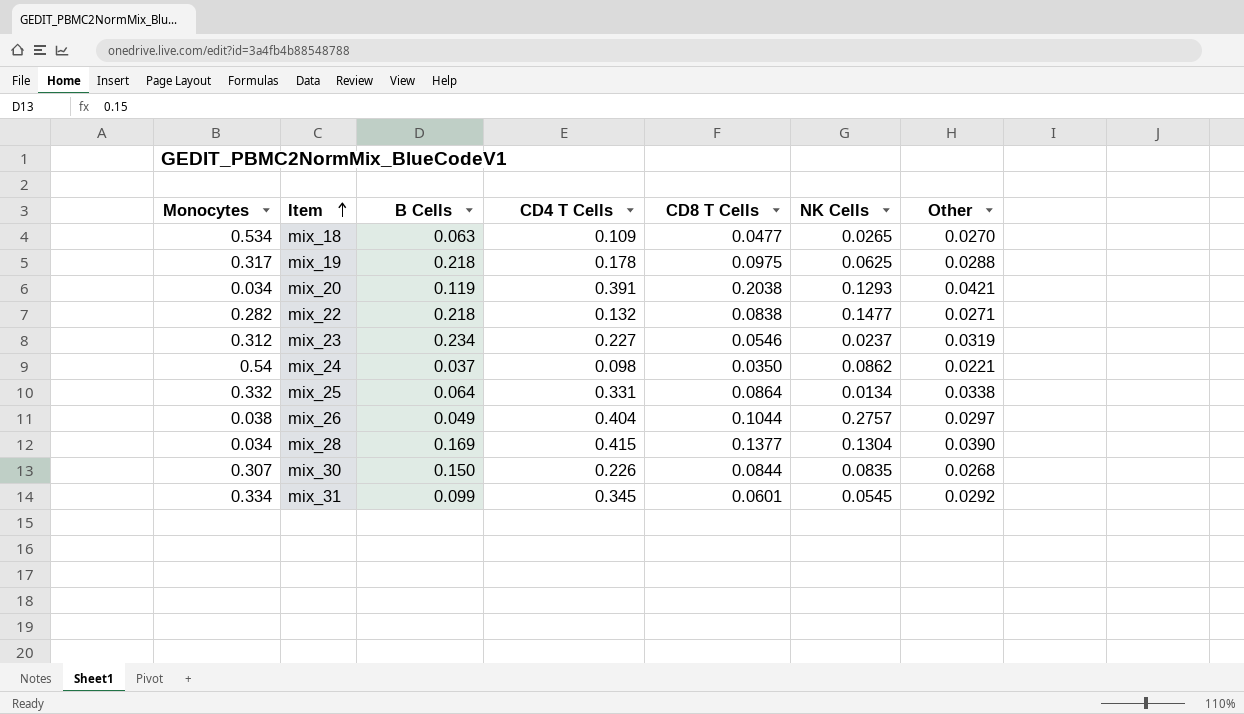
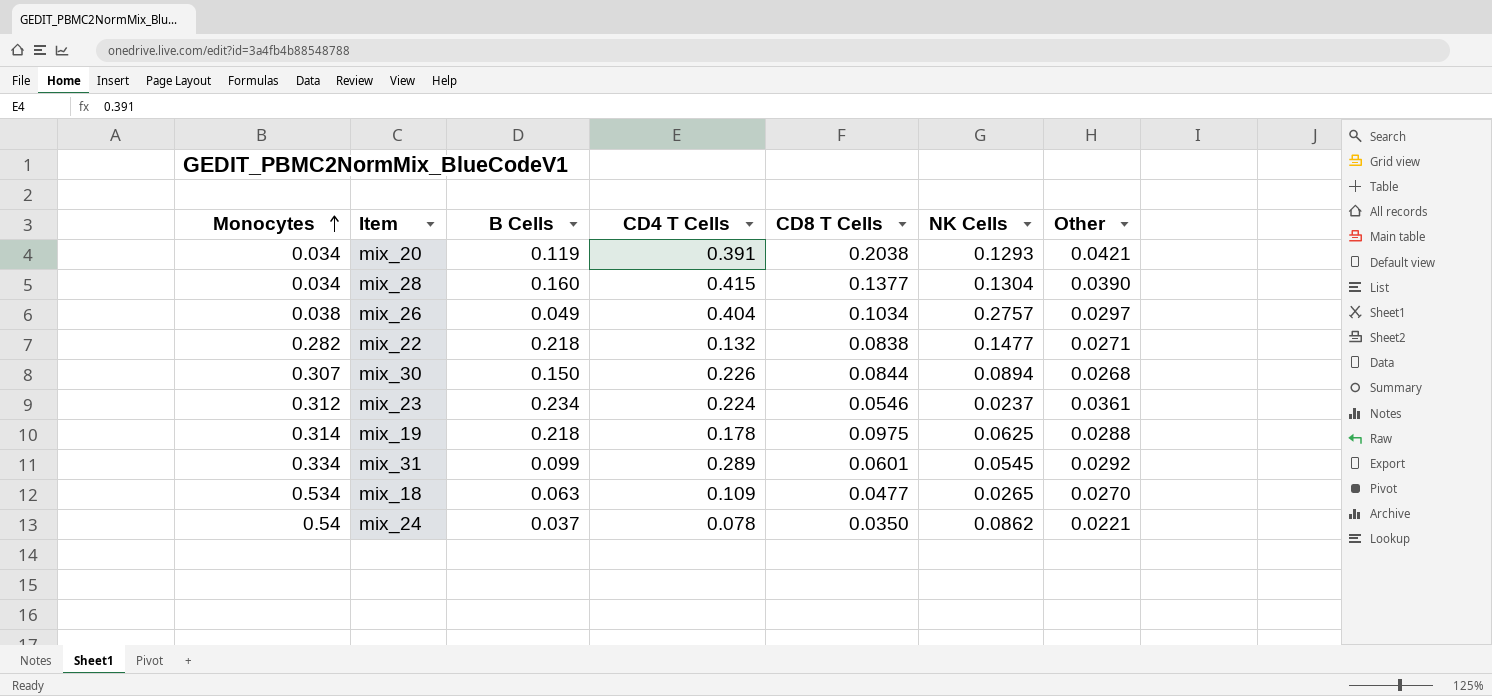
row order: Item ascending -> Monocytes ascending
row mix_25: 0.332 | 0.064 | 0.331 | 0.0864 | 0.0134 | 0.0338 -> none
mix_28 | B Cells: 0.169 -> 0.160
mix_26 | CD8 T Cells: 0.1044 -> 0.1034
mix_30 | NK Cells: 0.0835 -> 0.0894
mix_23 | CD4 T Cells: 0.227 -> 0.224
mix_23 | Other: 0.0319 -> 0.0361
mix_19 | Monocytes: 0.317 -> 0.314
mix_31 | CD4 T Cells: 0.345 -> 0.289
mix_24 | CD4 T Cells: 0.098 -> 0.078

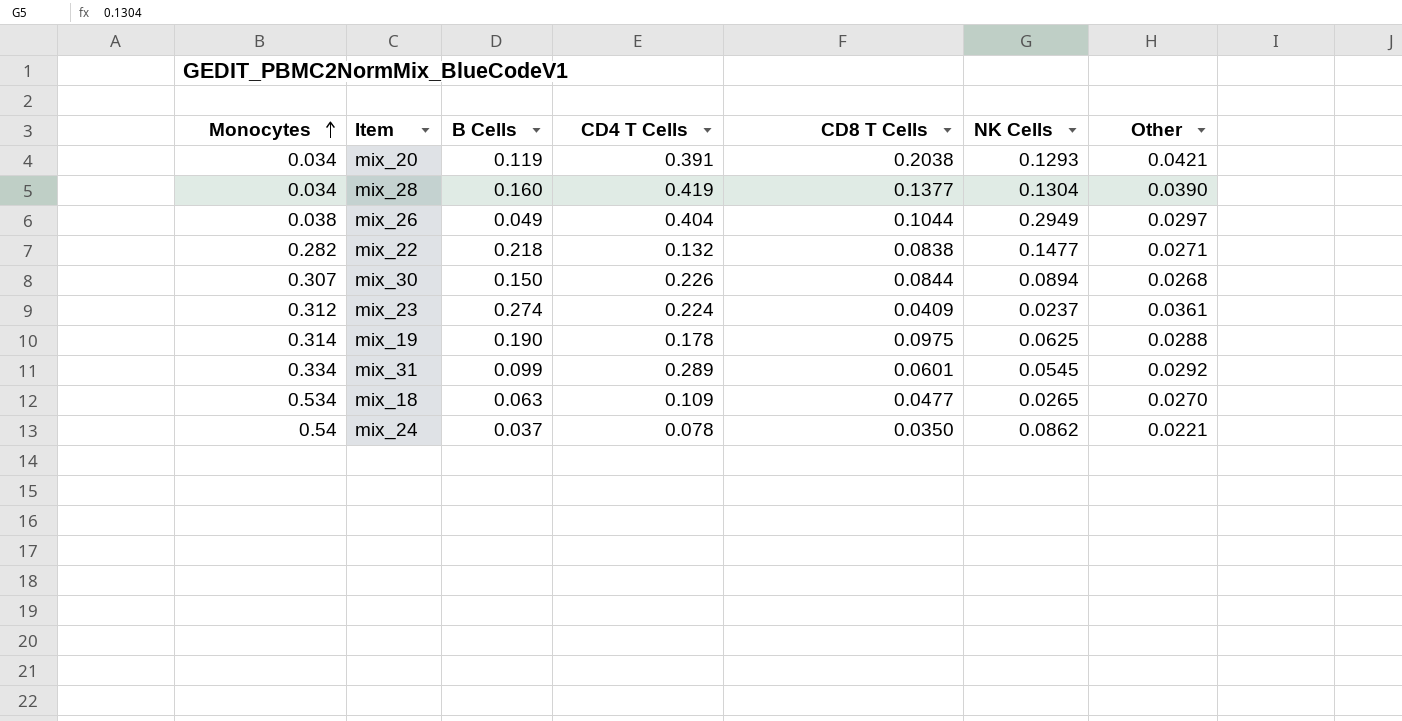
mix_28 | CD4 T Cells: 0.415 -> 0.419
mix_26 | CD8 T Cells: 0.1034 -> 0.1044
mix_26 | NK Cells: 0.2757 -> 0.2949
mix_23 | B Cells: 0.234 -> 0.274
mix_23 | CD8 T Cells: 0.0546 -> 0.0409
mix_19 | B Cells: 0.218 -> 0.190

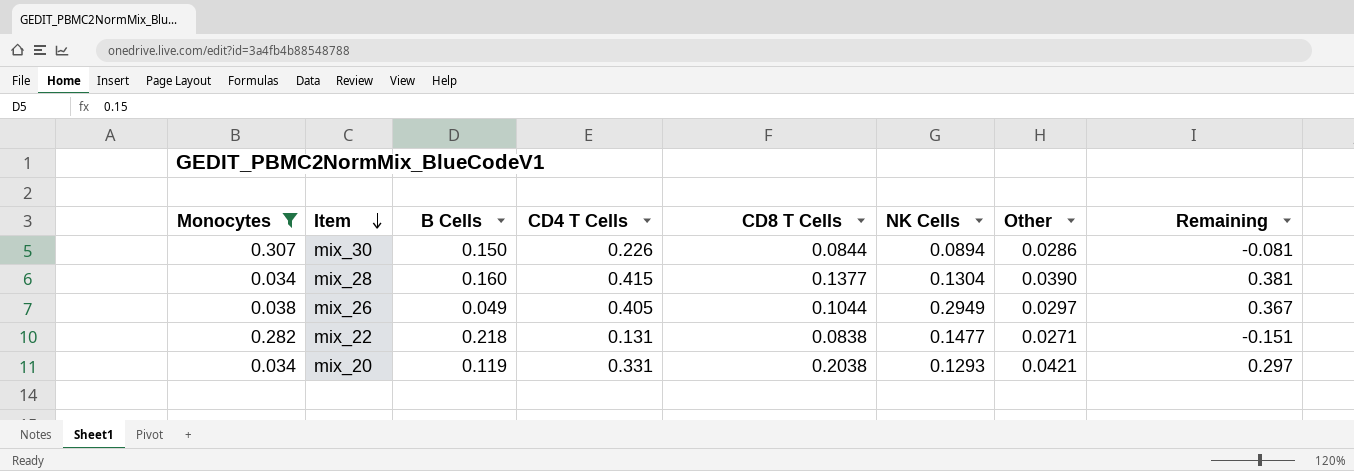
filter: none -> Monocytes <= 0.307
row order: Monocytes ascending -> Item descending
column Remaining | formula: none -> [CD4 T Cells] - [Monocytes]
mix_30 | Other: 0.0268 -> 0.0286
mix_28 | CD4 T Cells: 0.419 -> 0.415
mix_26 | CD4 T Cells: 0.404 -> 0.405
mix_22 | CD4 T Cells: 0.132 -> 0.131
mix_20 | CD4 T Cells: 0.391 -> 0.331

